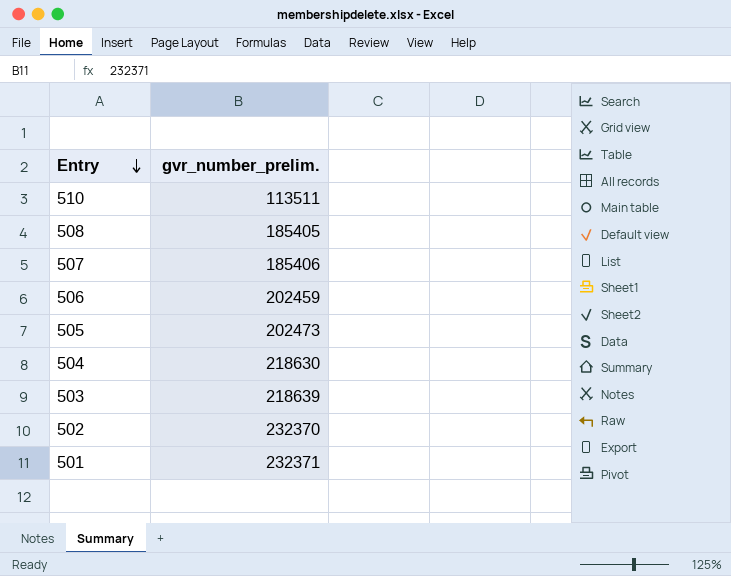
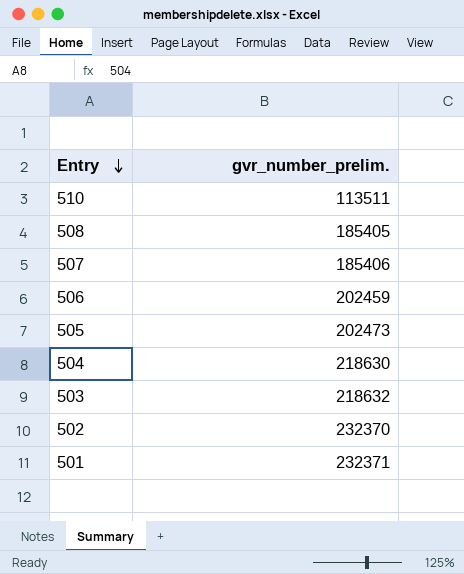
503 | gvr_number_prelim.: 218639 -> 218632

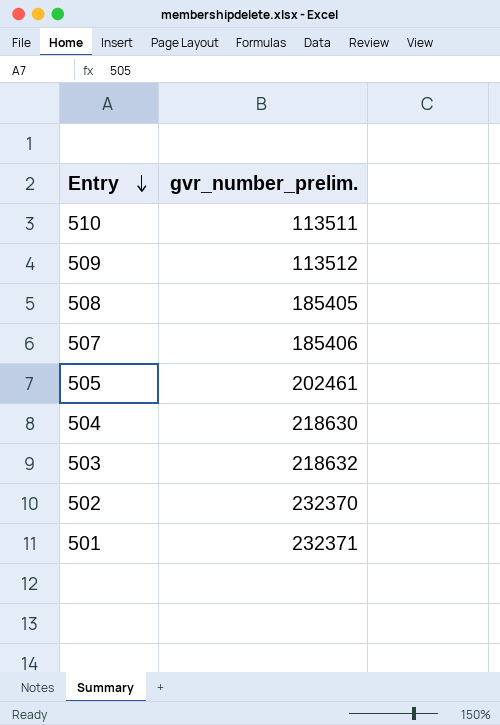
row 506: 202459 -> none
row 509: none -> 113512
505 | gvr_number_prelim.: 202473 -> 202461

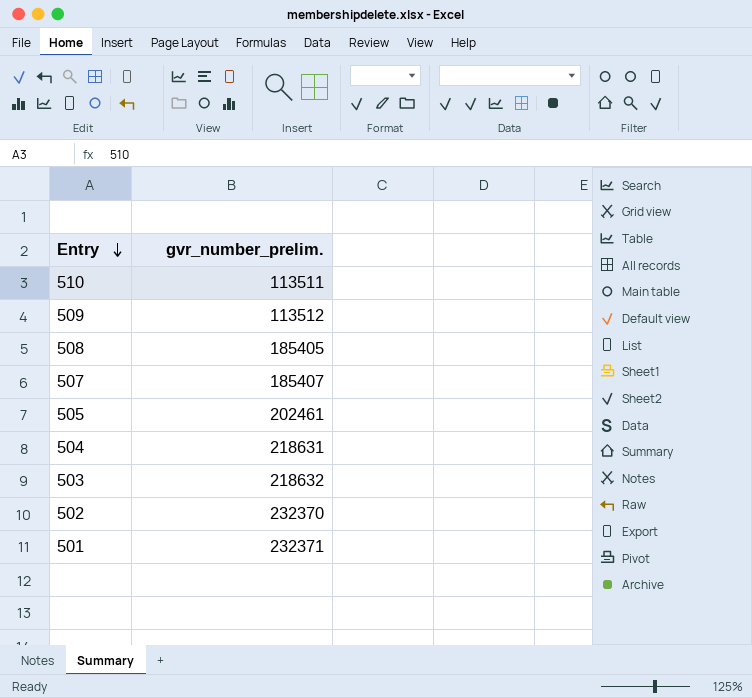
507 | gvr_number_prelim.: 185406 -> 185407
504 | gvr_number_prelim.: 218630 -> 218631

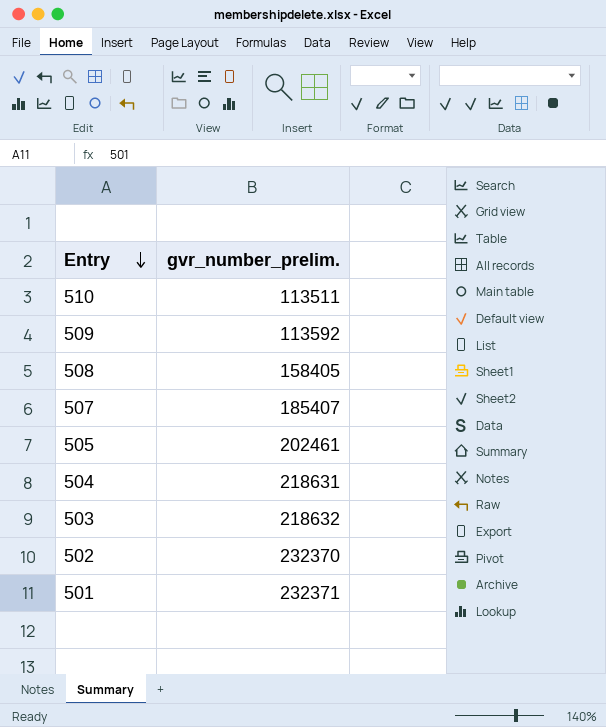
509 | gvr_number_prelim.: 113512 -> 113592
508 | gvr_number_prelim.: 185405 -> 158405

